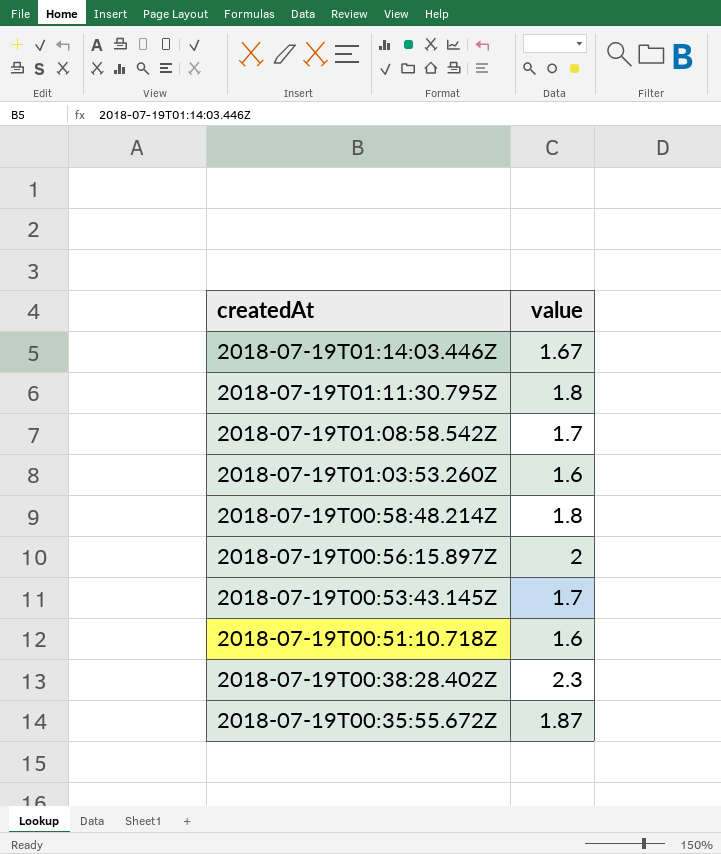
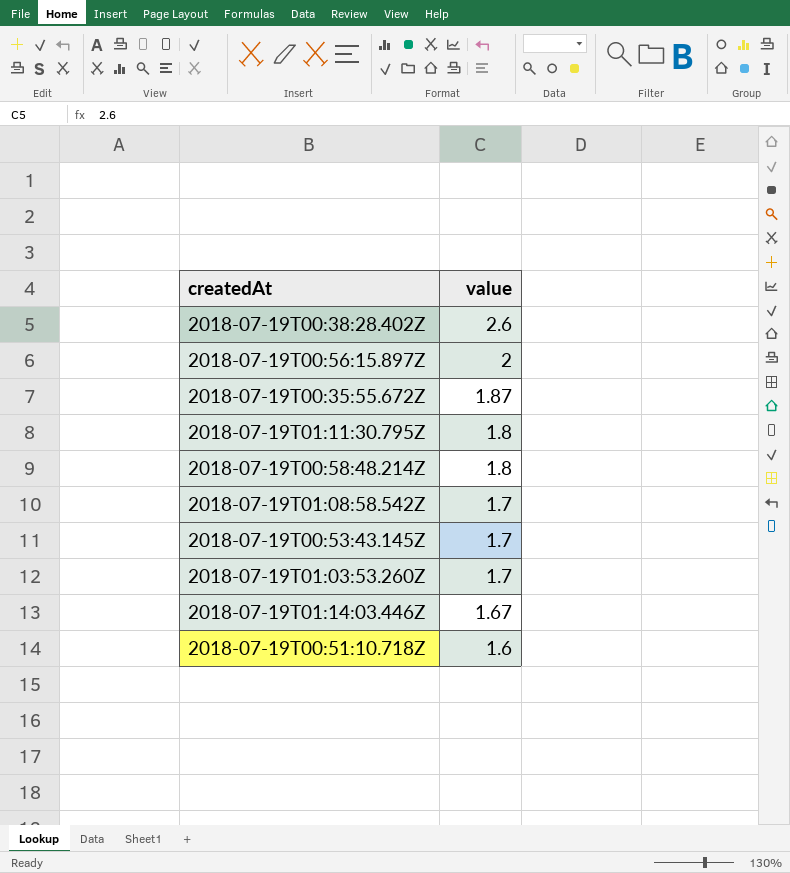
row order: createdAt descending -> value descending
2018-07-19T00:38:28.402Z | value: 2.3 -> 2.6
2018-07-19T01:03:53.260Z | value: 1.6 -> 1.7

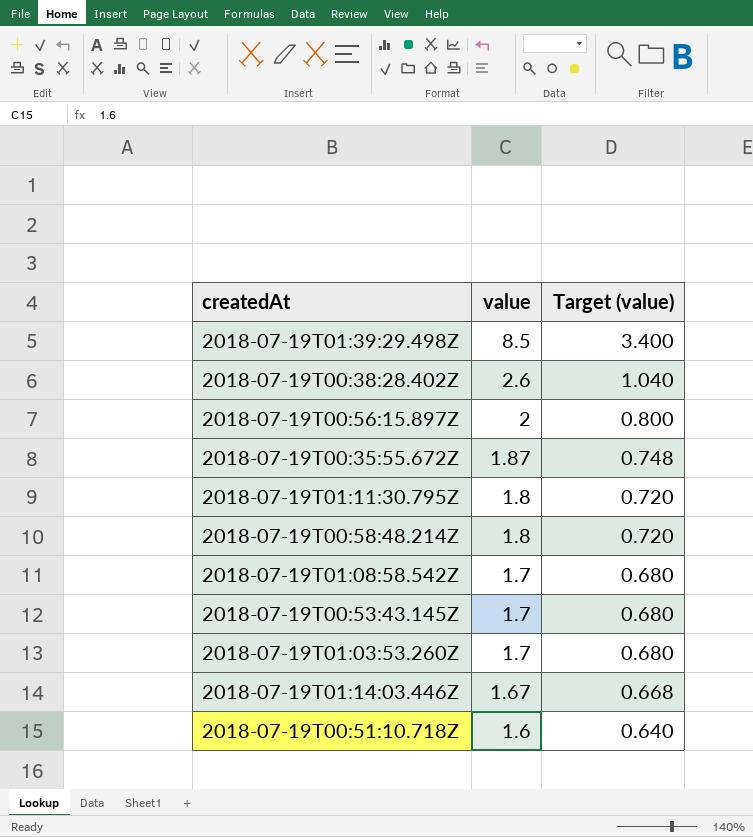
column Target (value) | formula: none -> [value] * 0.4
row 2018-07-19T01:39:29.498Z: none -> 8.5 | 3.400

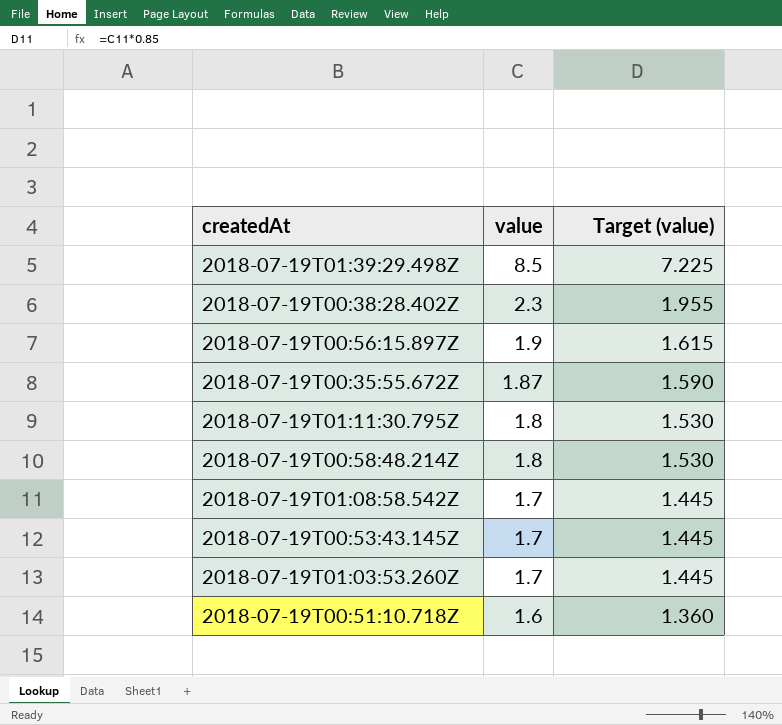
column Target (value) | formula: [value] * 0.4 -> [value] * 0.85
row 2018-07-19T01:14:03.446Z: 1.67 | 0.668 -> none
2018-07-19T00:38:28.402Z | value: 2.6 -> 2.3
2018-07-19T00:56:15.897Z | value: 2 -> 1.9

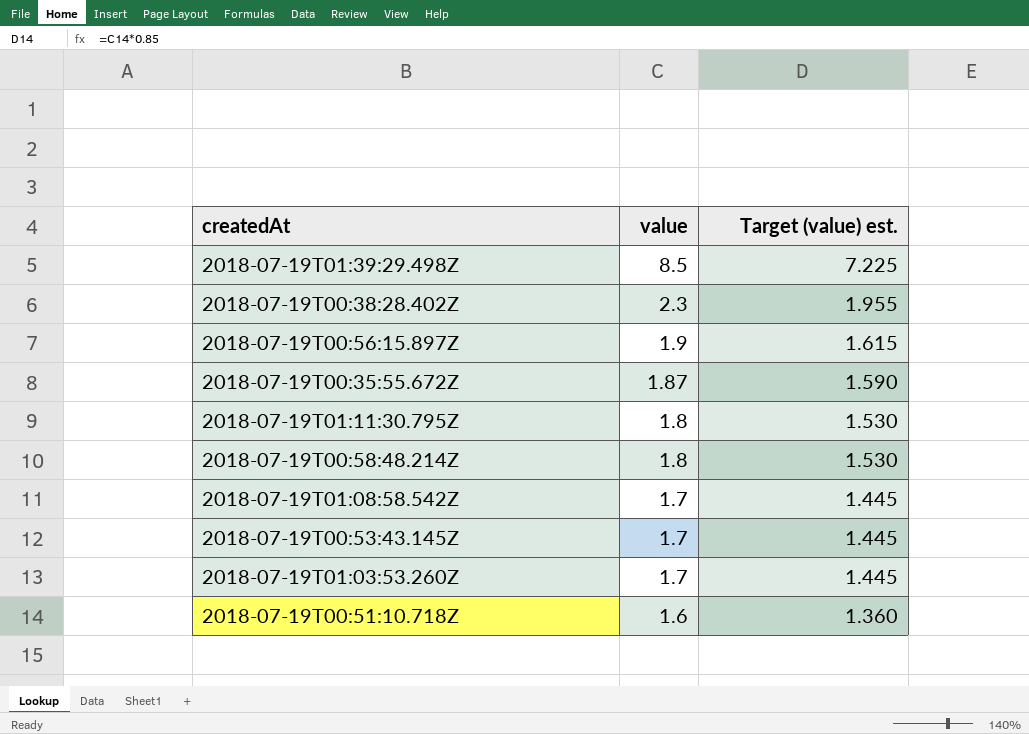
column name: Target (value) -> Target (value) est.

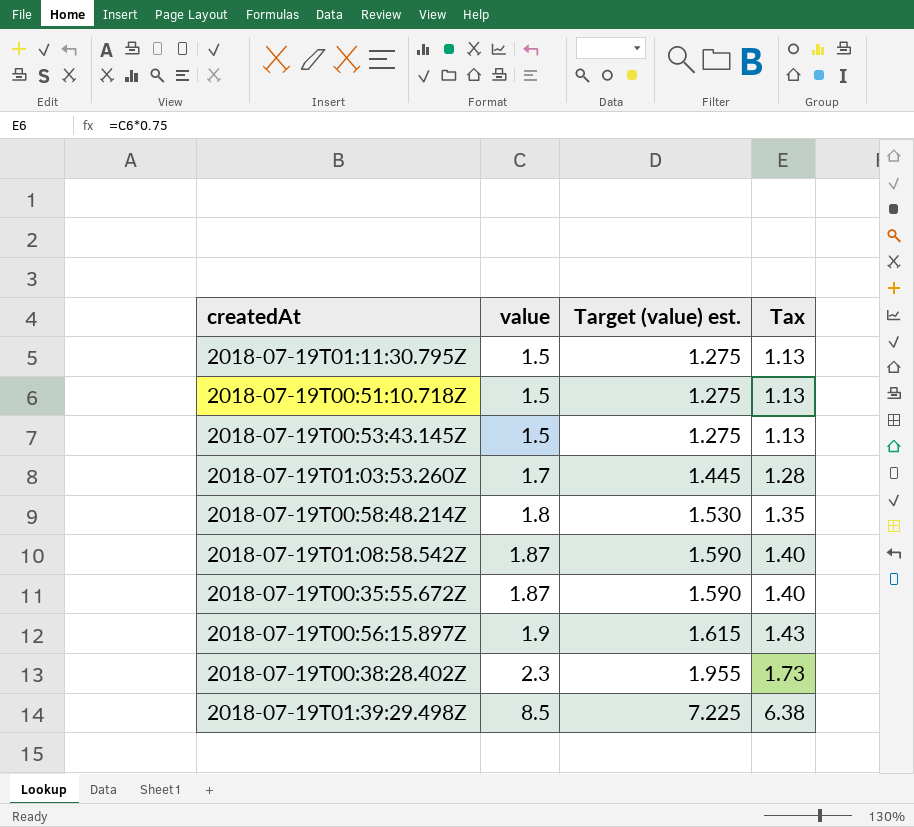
row order: value descending -> value ascending
column Tax | formula: none -> [value] * 0.75
2018-07-19T01:11:30.795Z | value: 1.8 -> 1.5
2018-07-19T01:11:30.795Z | Target (value) est.: 1.530 -> 1.275
2018-07-19T00:51:10.718Z | value: 1.6 -> 1.5
2018-07-19T00:51:10.718Z | Target (value) est.: 1.360 -> 1.275
2018-07-19T00:53:43.145Z | value: 1.7 -> 1.5
2018-07-19T00:53:43.145Z | Target (value) est.: 1.445 -> 1.275
2018-07-19T01:08:58.542Z | value: 1.7 -> 1.87
2018-07-19T01:08:58.542Z | Target (value) est.: 1.445 -> 1.590

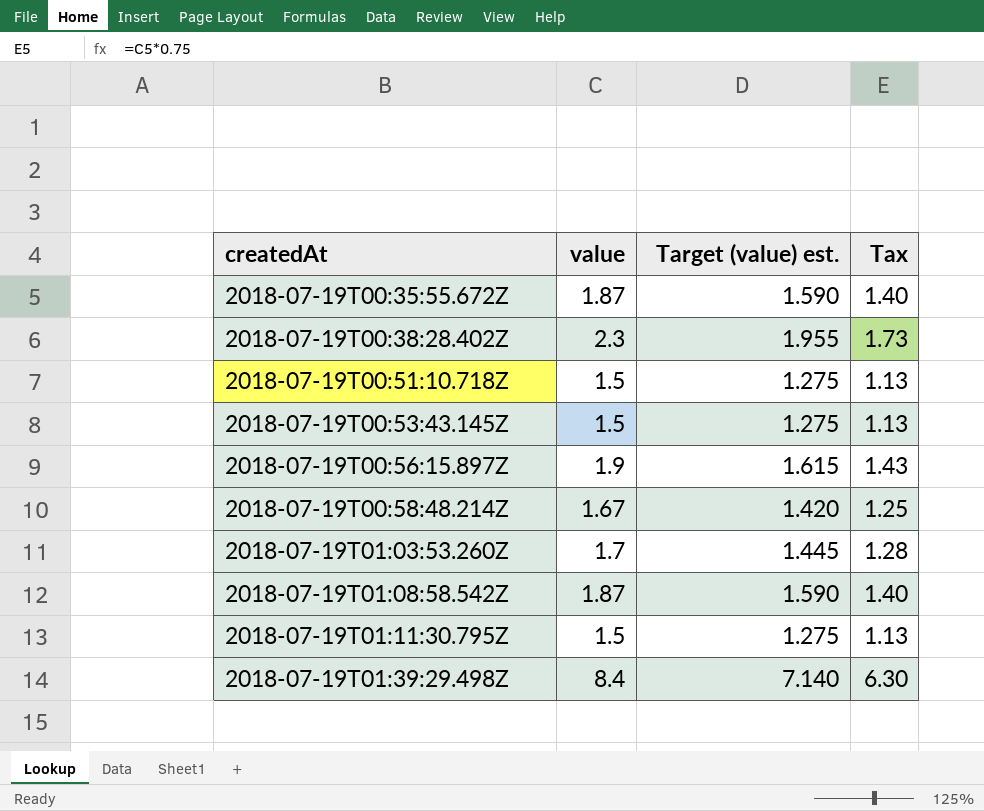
row order: value ascending -> createdAt ascending
2018-07-19T00:58:48.214Z | value: 1.8 -> 1.67
2018-07-19T00:58:48.214Z | Target (value) est.: 1.530 -> 1.420
2018-07-19T00:58:48.214Z | Tax: 1.35 -> 1.25
2018-07-19T01:39:29.498Z | value: 8.5 -> 8.4
2018-07-19T01:39:29.498Z | Target (value) est.: 7.225 -> 7.140
2018-07-19T01:39:29.498Z | Tax: 6.38 -> 6.30

